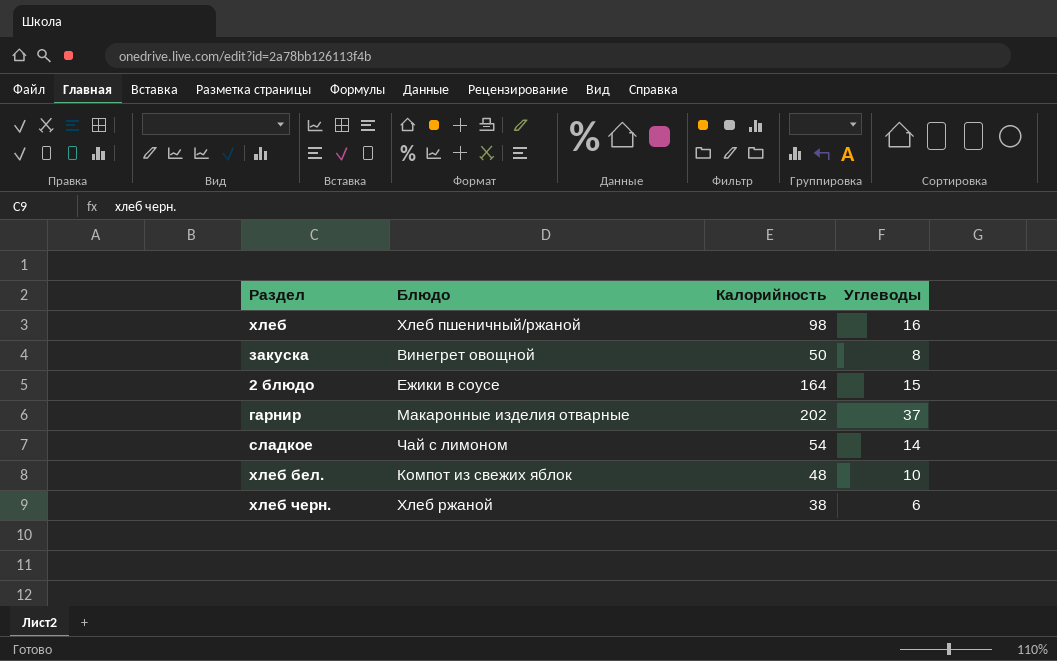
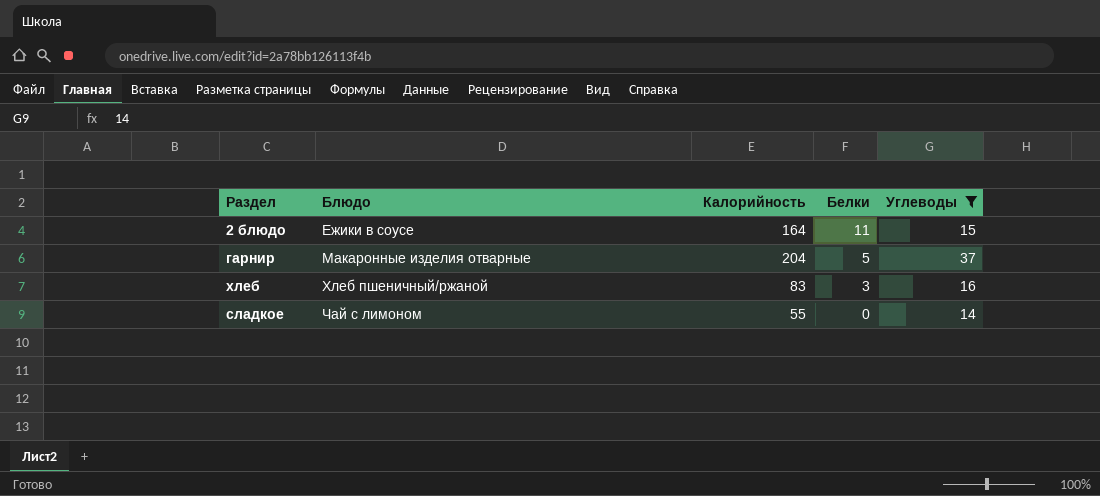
filter: none -> Углеводы >= 14
row order: none -> Блюдо ascending
column Белки | position: none -> 4
гарнир | Калорийность: 202 -> 204
хлеб | Калорийность: 98 -> 83
сладкое | Калорийность: 54 -> 55

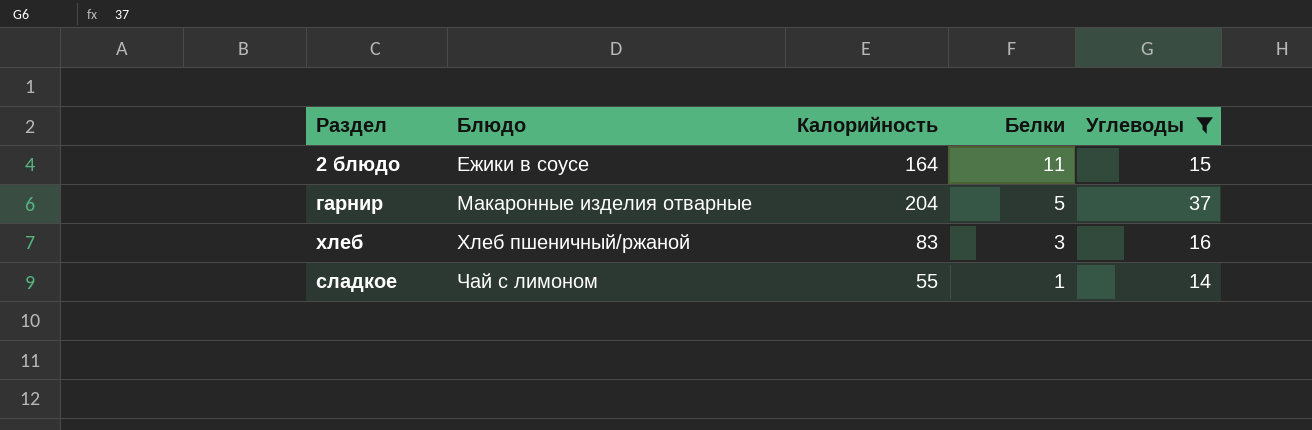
сладкое | Белки: 0 -> 1

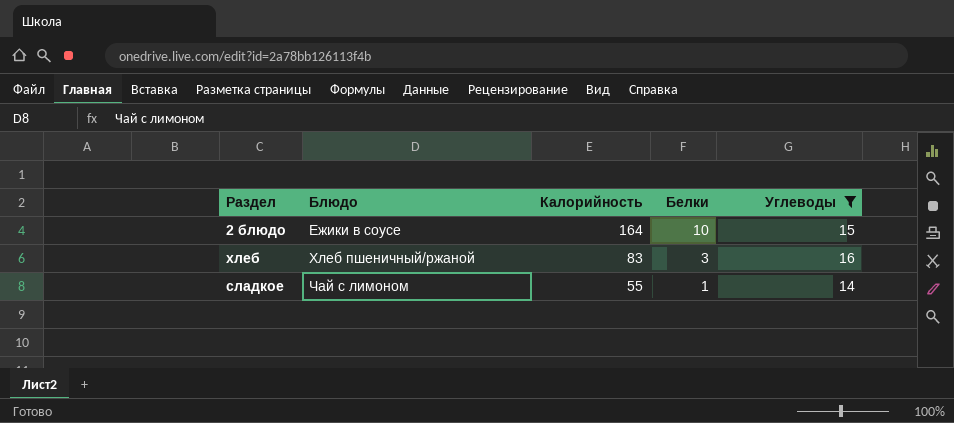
row гарнир: Макаронные изделия отварные | 204 | 5 | 37 -> none
2 блюдо | Белки: 11 -> 10

